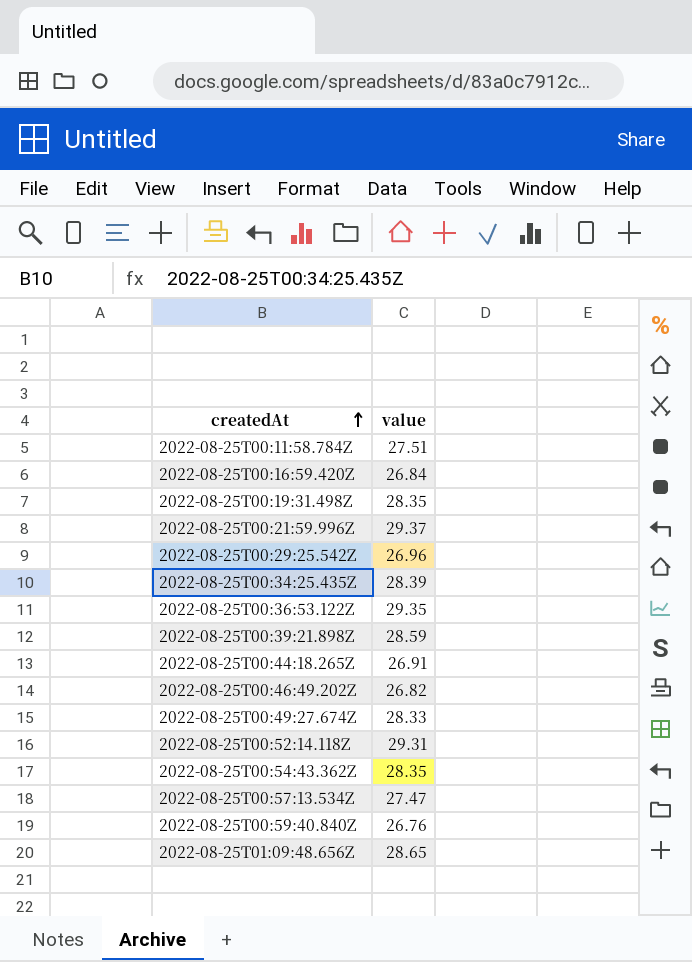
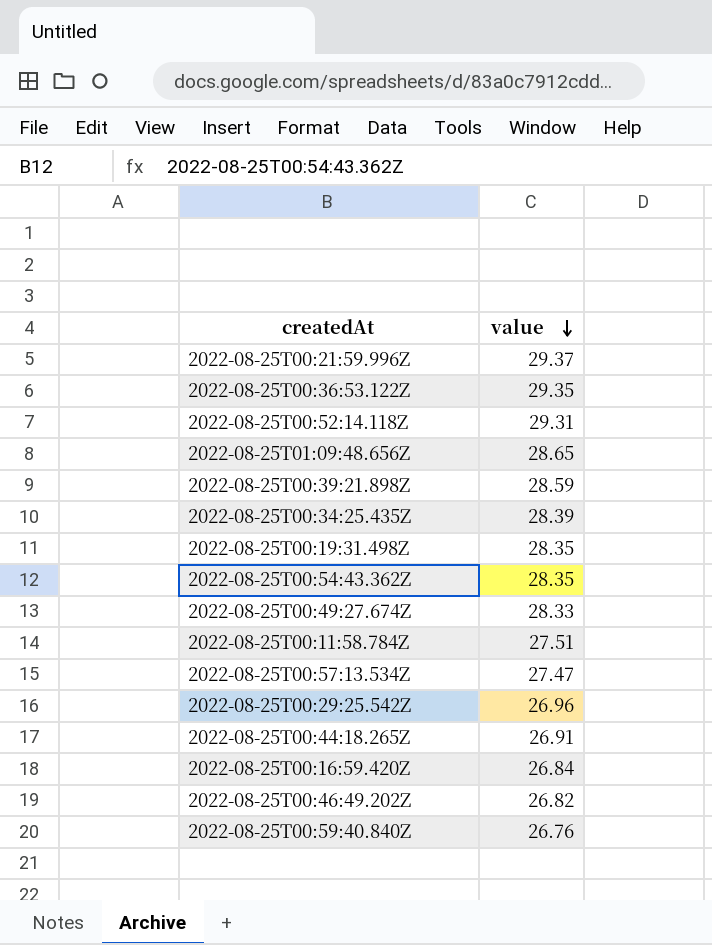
row order: createdAt ascending -> value descending

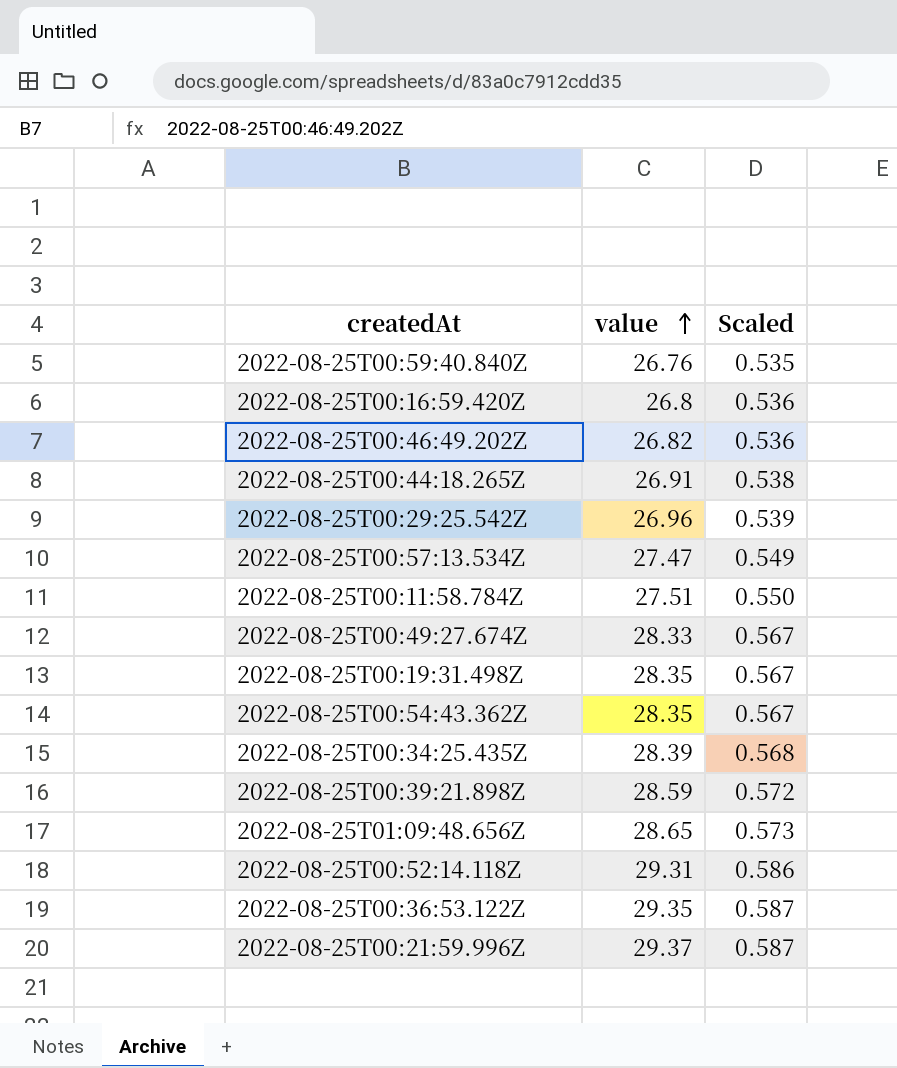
row order: value descending -> value ascending
column Scaled | formula: none -> [value] * 0.02
2022-08-25T00:16:59.420Z | value: 26.84 -> 26.8

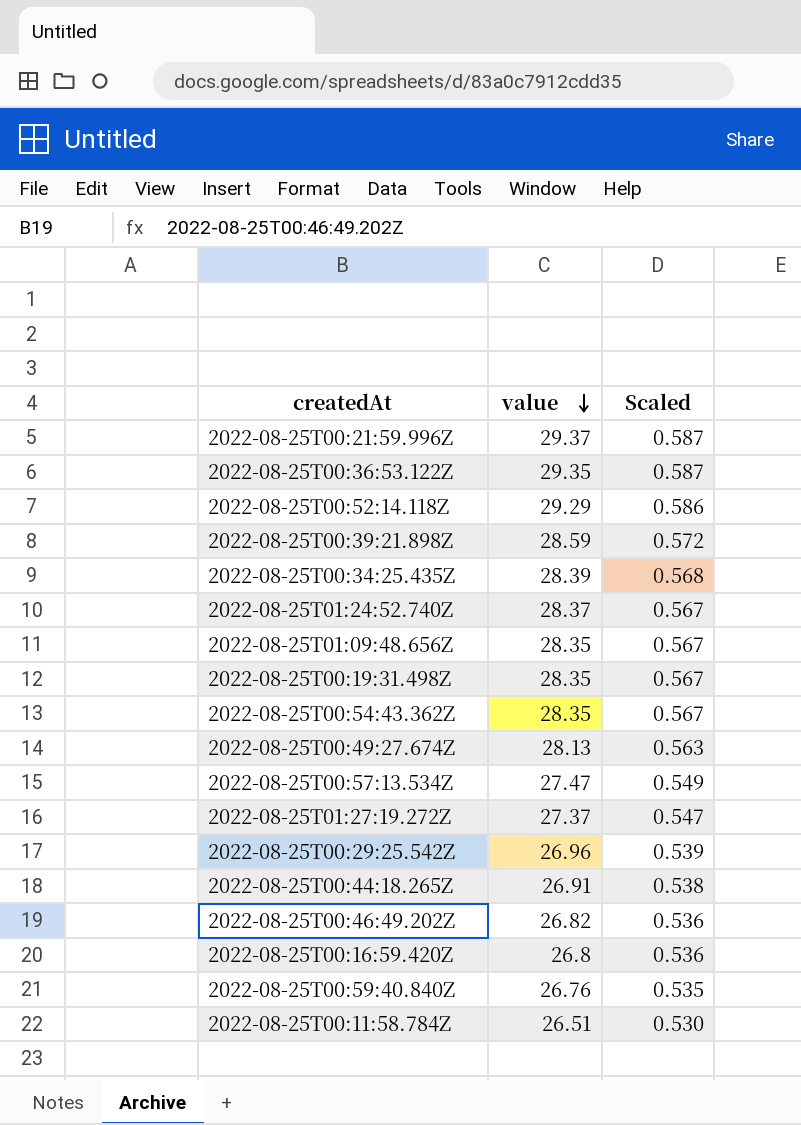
row order: value ascending -> value descending
2022-08-25T00:52:14.118Z | value: 29.31 -> 29.29
row 2022-08-25T01:24:52.740Z: none -> 28.37 | 0.567
2022-08-25T01:09:48.656Z | value: 28.65 -> 28.35
2022-08-25T01:09:48.656Z | Scaled: 0.573 -> 0.567
2022-08-25T00:49:27.674Z | value: 28.33 -> 28.13
2022-08-25T00:49:27.674Z | Scaled: 0.567 -> 0.563
row 2022-08-25T01:27:19.272Z: none -> 27.37 | 0.547
2022-08-25T00:11:58.784Z | value: 27.51 -> 26.51
2022-08-25T00:11:58.784Z | Scaled: 0.550 -> 0.530

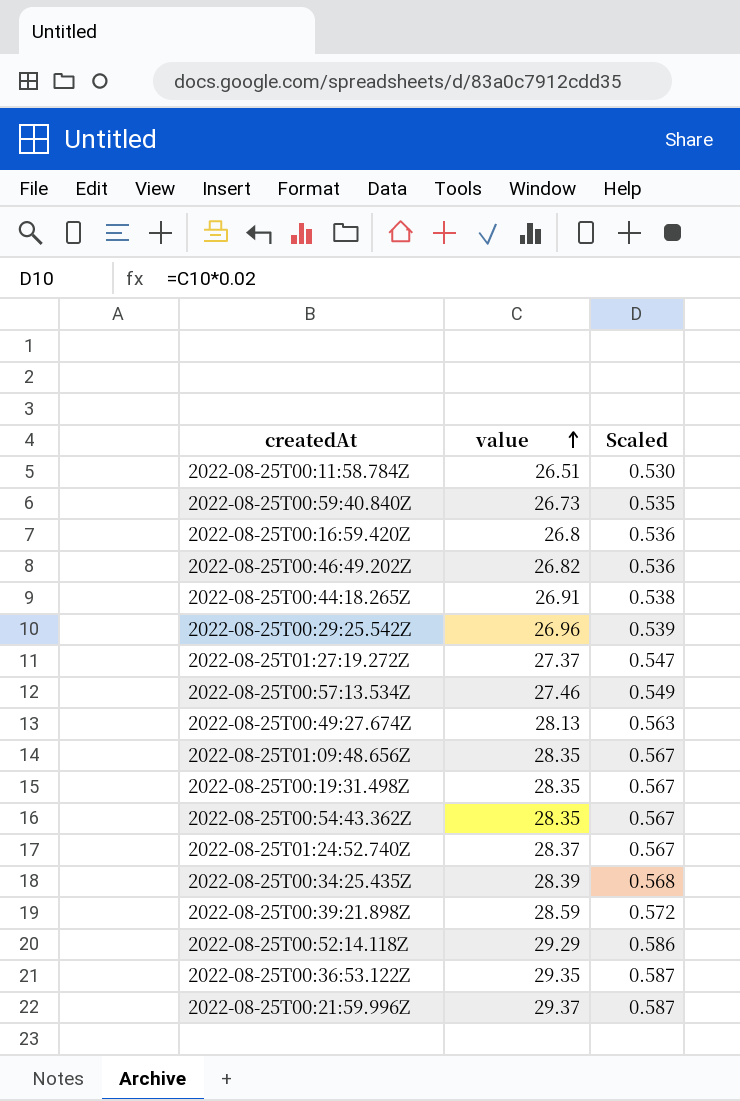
row order: value descending -> value ascending
2022-08-25T00:59:40.840Z | value: 26.76 -> 26.73
2022-08-25T00:57:13.534Z | value: 27.47 -> 27.46

